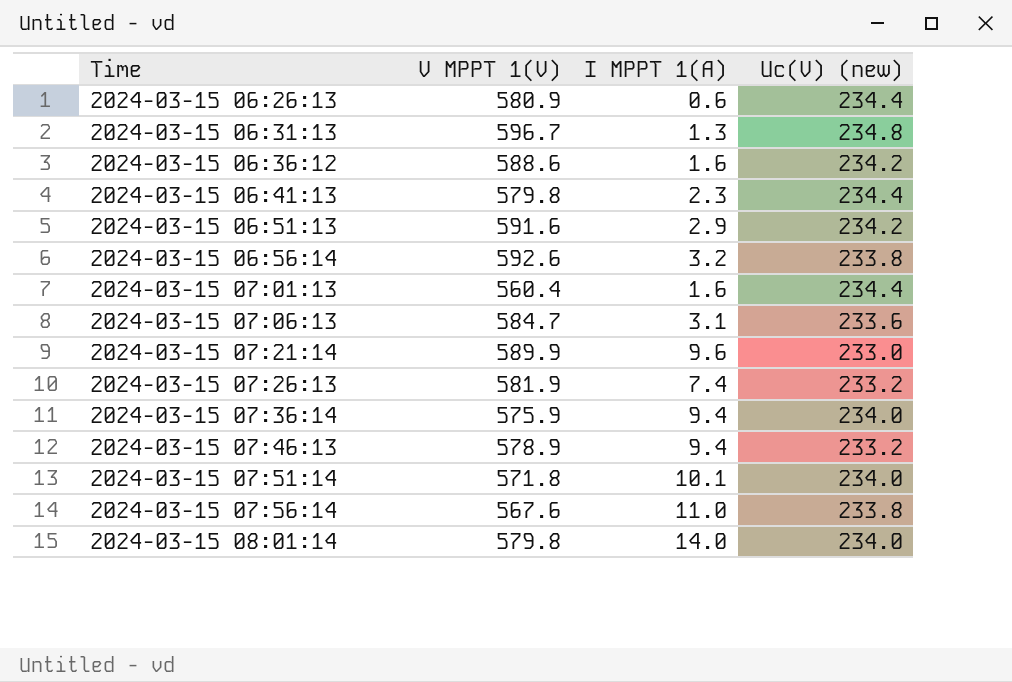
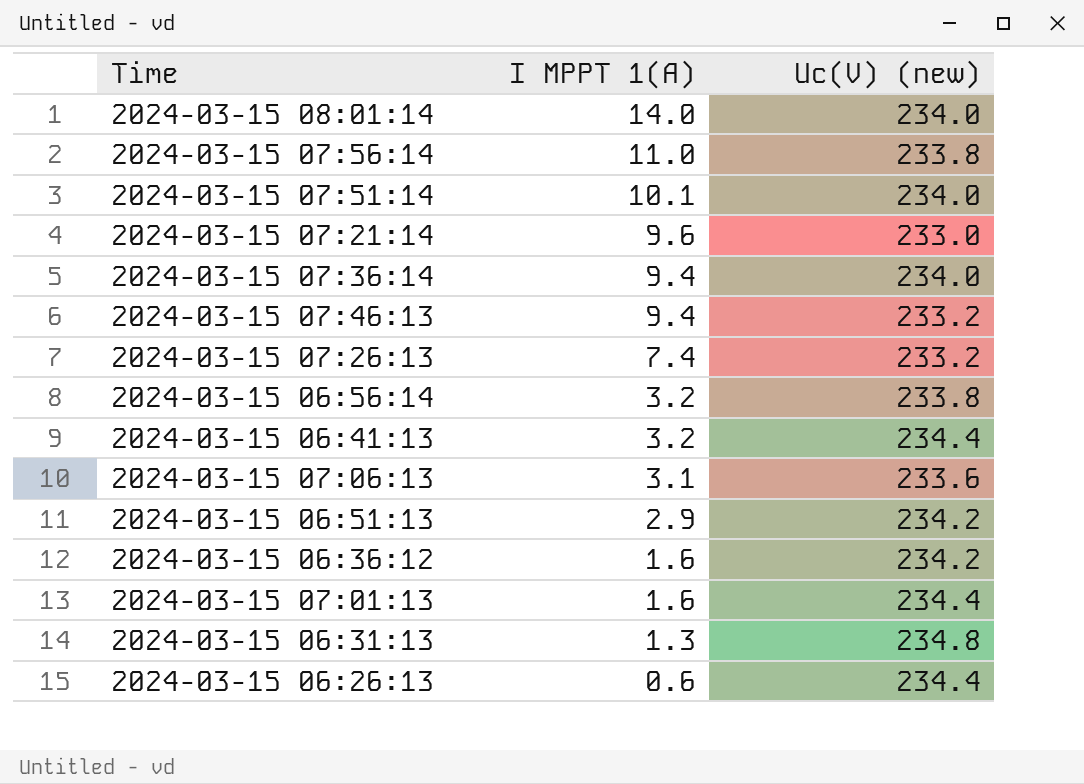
row order: Time ascending -> I MPPT 1(A) descending
column V MPPT 1(V) | position: 2 -> none
2024-03-15 06:41:13 | I MPPT 1(A): 2.3 -> 3.2

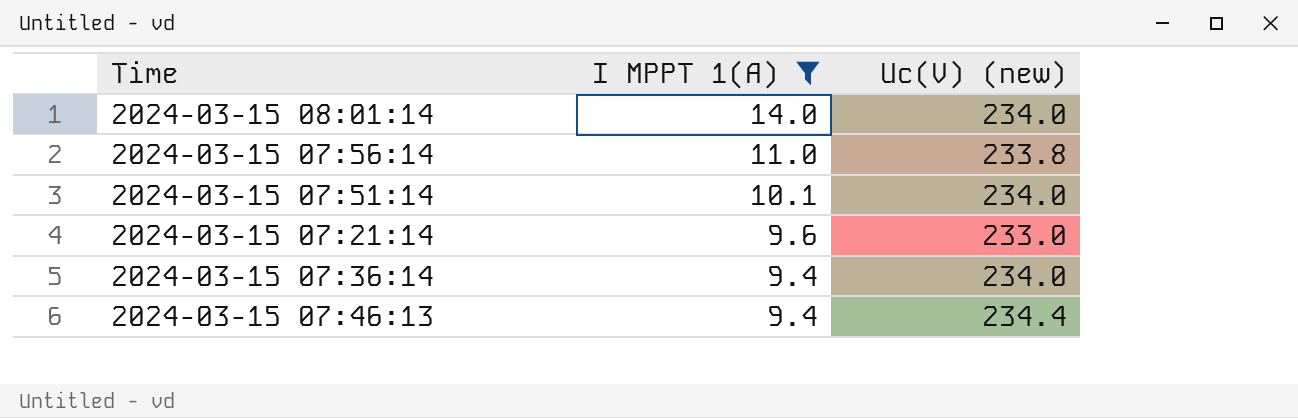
filter: none -> I MPPT 1(A) >= 9.4
2024-03-15 07:46:13 | Uc(V) (new): 233.2 -> 234.4

